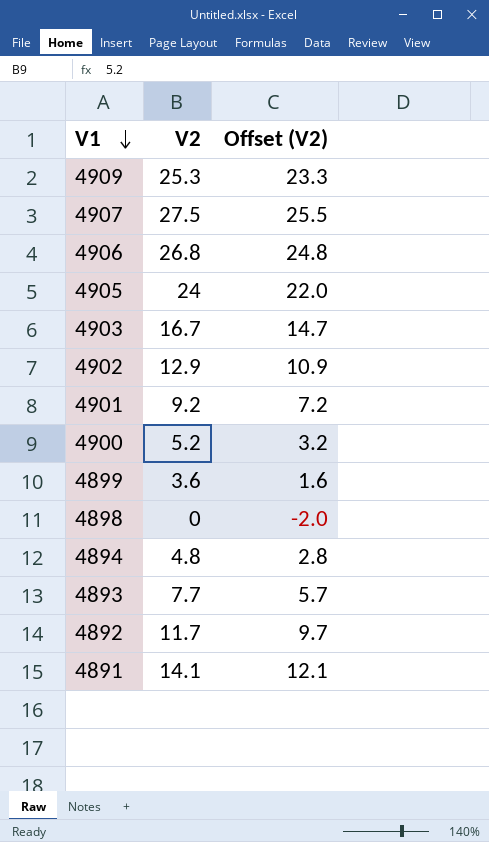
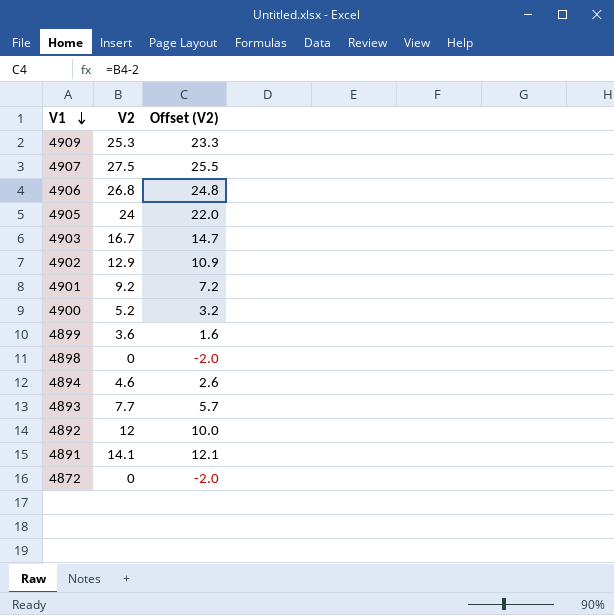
4894 | V2: 4.8 -> 4.6
4894 | Offset (V2): 2.8 -> 2.6
4892 | V2: 11.7 -> 12
4892 | Offset (V2): 9.7 -> 10.0
row 4872: none -> 0 | -2.0

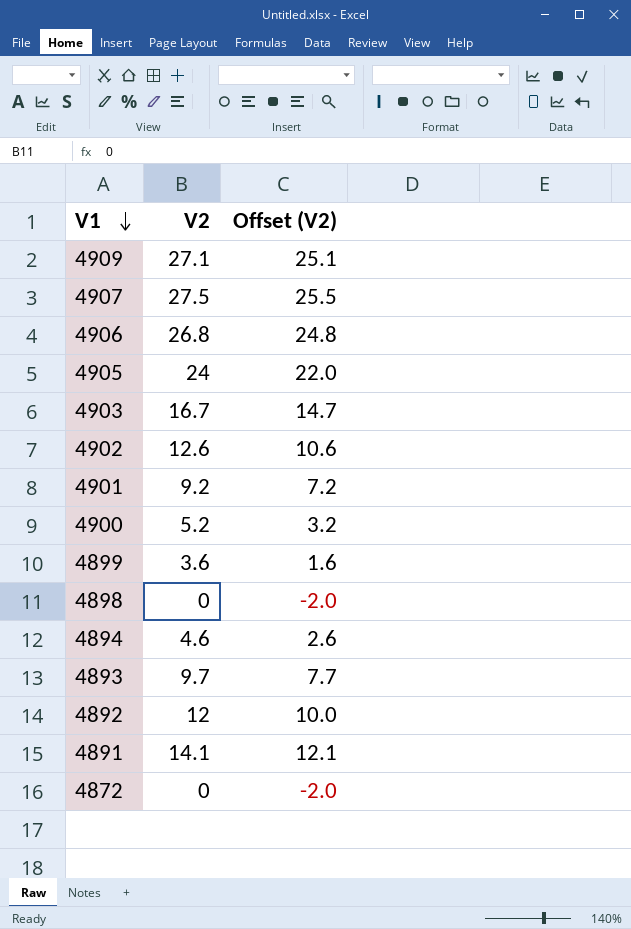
4909 | V2: 25.3 -> 27.1
4909 | Offset (V2): 23.3 -> 25.1
4902 | V2: 12.9 -> 12.6
4902 | Offset (V2): 10.9 -> 10.6
4893 | V2: 7.7 -> 9.7
4893 | Offset (V2): 5.7 -> 7.7

